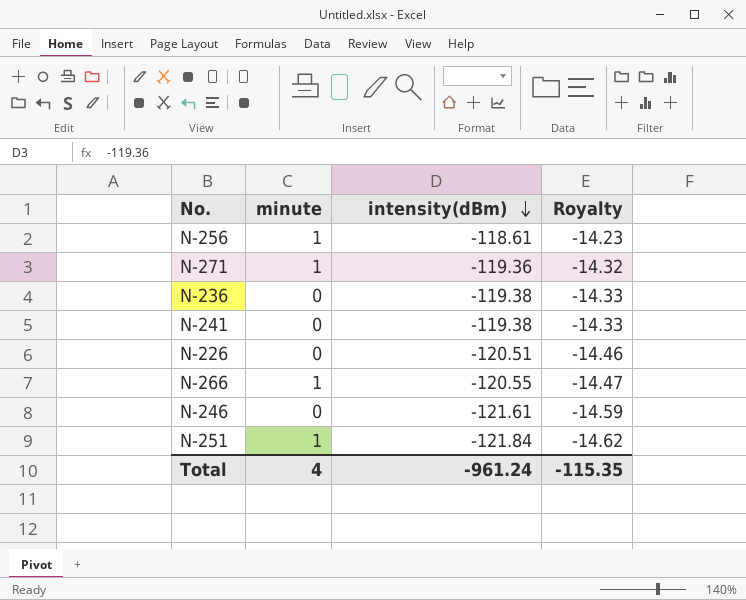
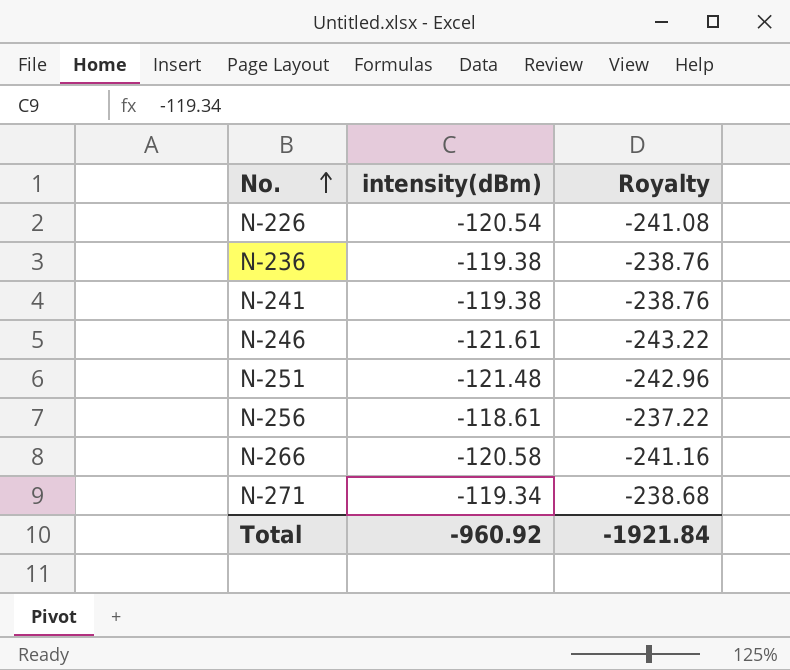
row order: intensity(dBm) descending -> No. ascending
column minute | position: 2 -> none
column Royalty | formula: [intensity(dBm)] * 0.12 -> [intensity(dBm)] * 2
N-226 | intensity(dBm): -120.51 -> -120.54
N-251 | intensity(dBm): -121.84 -> -121.48
N-266 | intensity(dBm): -120.55 -> -120.58
N-271 | intensity(dBm): -119.36 -> -119.34
Total | intensity(dBm): -961.24 -> -960.92
Total | Royalty: -115.35 -> -1921.84

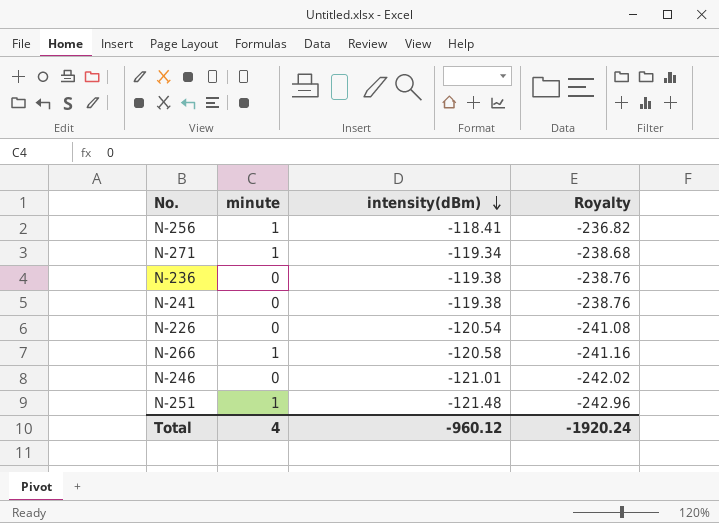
row order: No. ascending -> intensity(dBm) descending
column minute | position: none -> 2
N-256 | intensity(dBm): -118.61 -> -118.41
N-256 | Royalty: -237.22 -> -236.82
N-246 | intensity(dBm): -121.61 -> -121.01
N-246 | Royalty: -243.22 -> -242.02
Total | intensity(dBm): -960.92 -> -960.12
Total | Royalty: -1921.84 -> -1920.24

